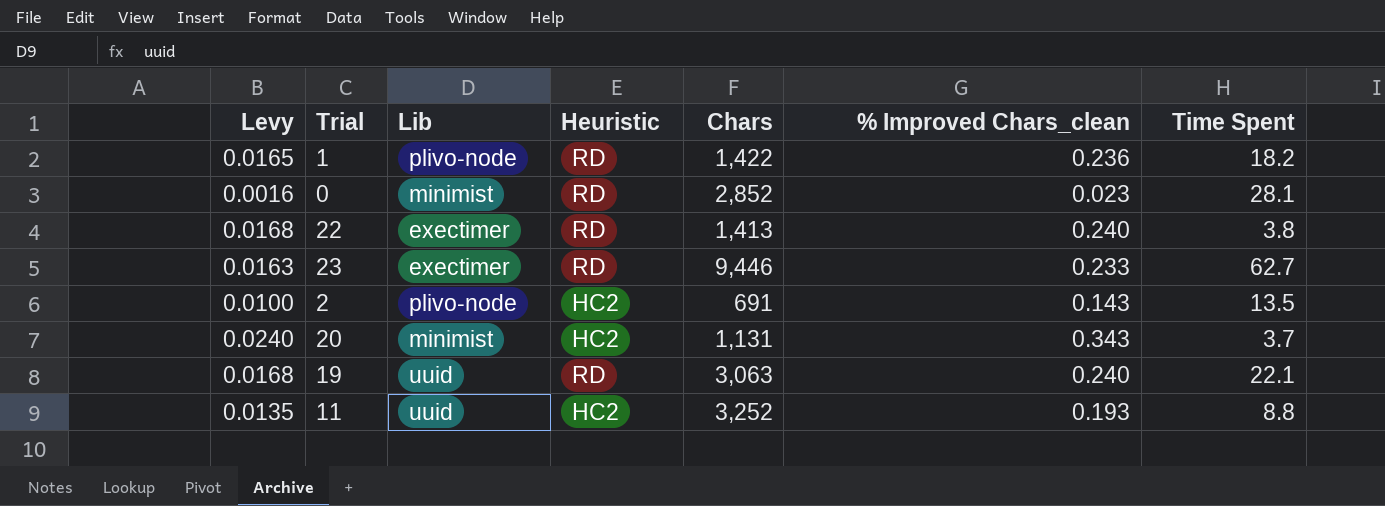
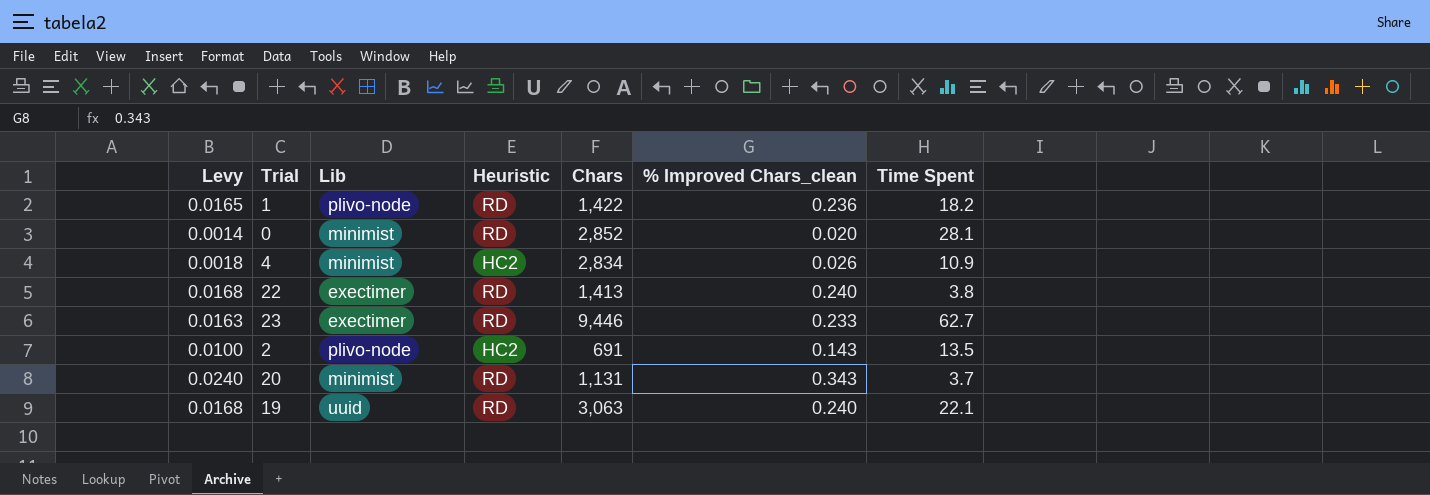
row 11: 0.0135 | uuid | HC2 | 3,252 | 0.193 | 8.8 -> none
0 | Levy: 0.0016 -> 0.0014
0 | % Improved Chars_clean: 0.023 -> 0.020
row 4: none -> 0.0018 | minimist | HC2 | 2,834 | 0.026 | 10.9
20 | Heuristic: HC2 -> RD

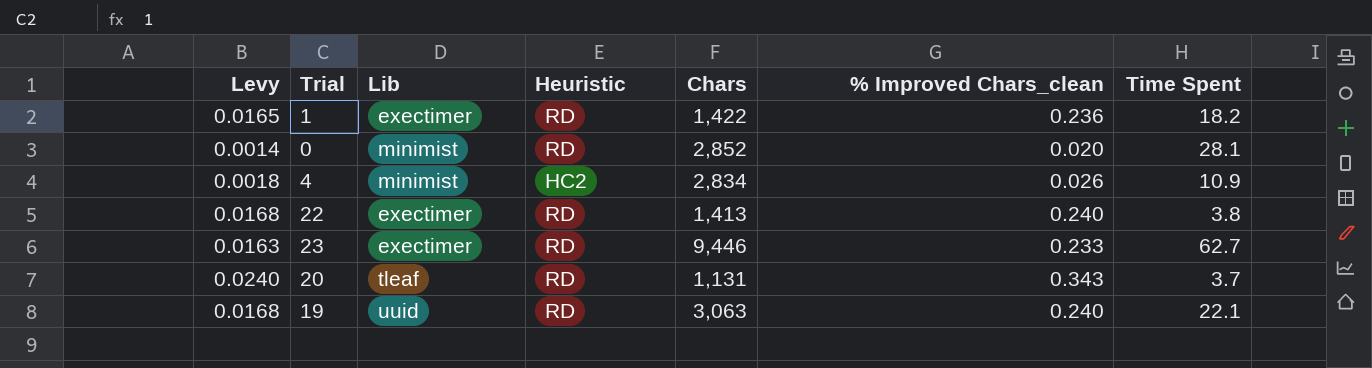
row 2: 0.0100 | plivo-node | HC2 | 691 | 0.143 | 13.5 -> none
1 | Lib: plivo-node -> exectimer
20 | Lib: minimist -> tleaf

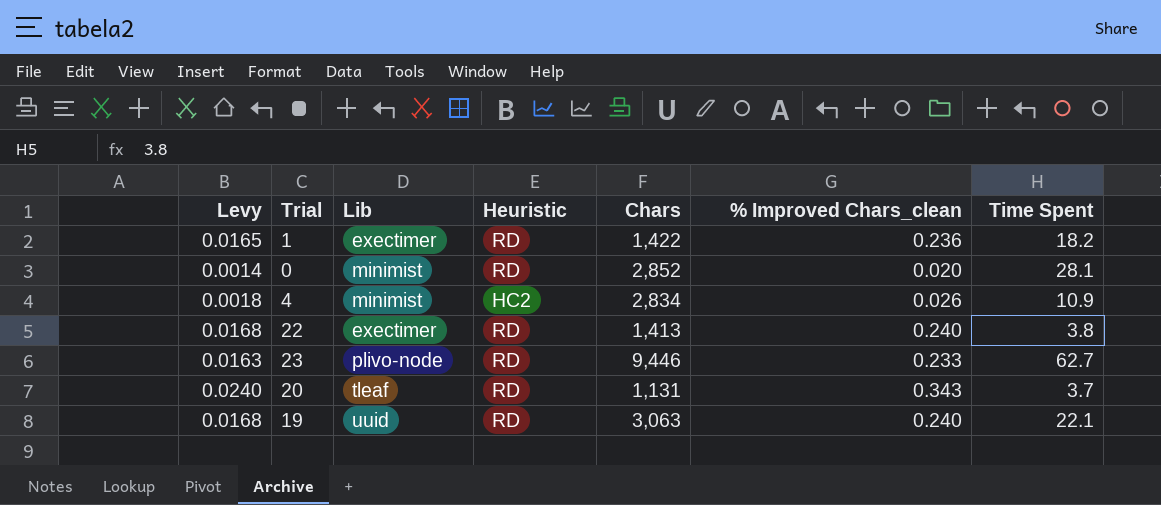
23 | Lib: exectimer -> plivo-node

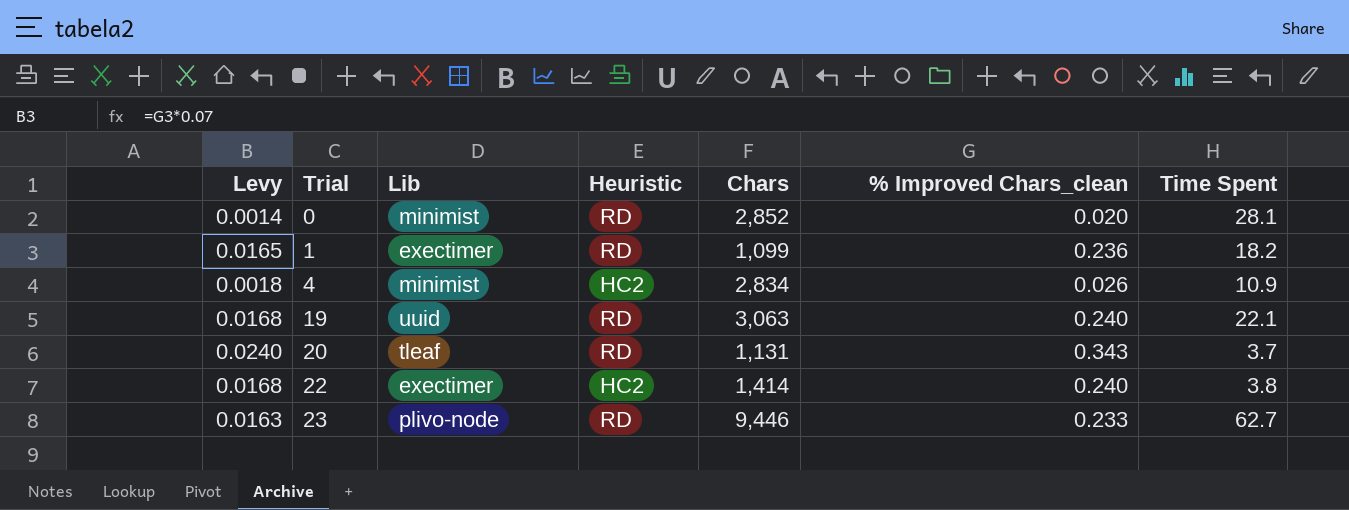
row order: none -> Trial ascending
1 | Chars: 1,422 -> 1,099
22 | Heuristic: RD -> HC2
22 | Chars: 1,413 -> 1,414

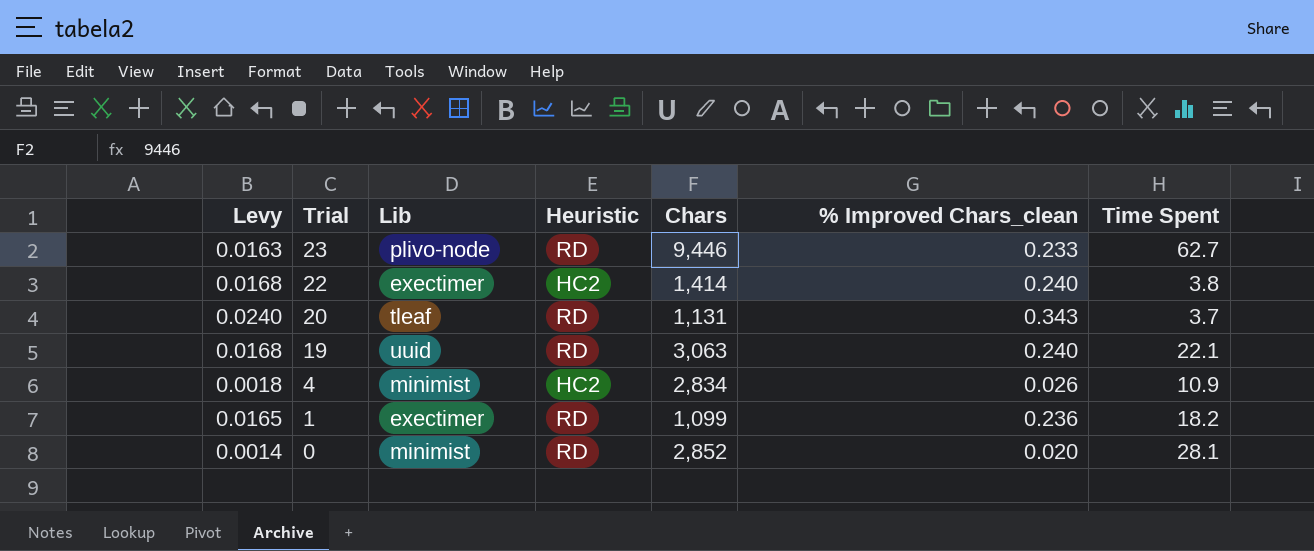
row order: Trial ascending -> Trial descending

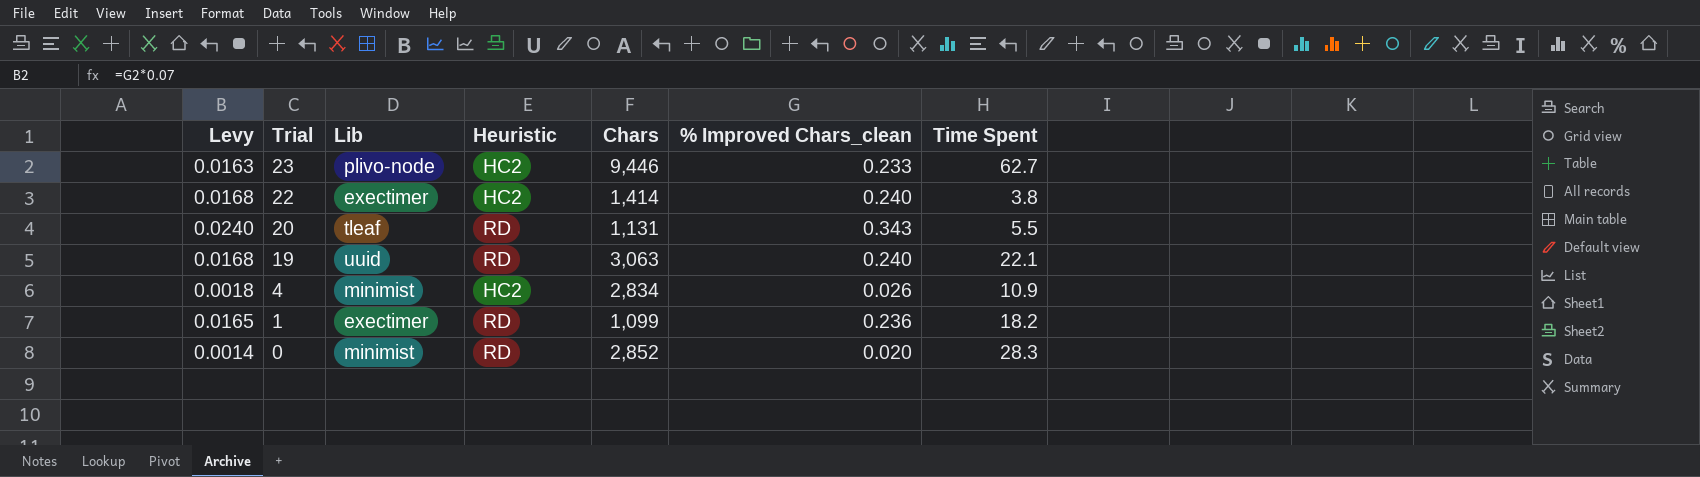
23 | Heuristic: RD -> HC2
20 | Time Spent: 3.7 -> 5.5
0 | Time Spent: 28.1 -> 28.3

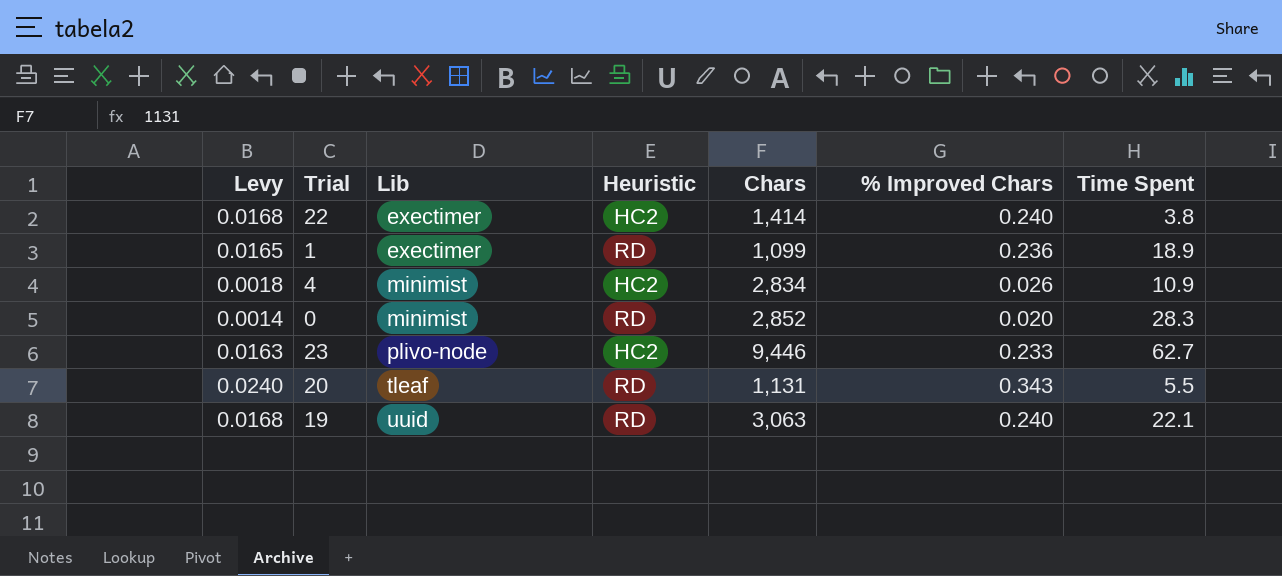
row order: Trial descending -> Lib ascending
column name: % Improved Chars_clean -> % Improved Chars
1 | Time Spent: 18.2 -> 18.9

